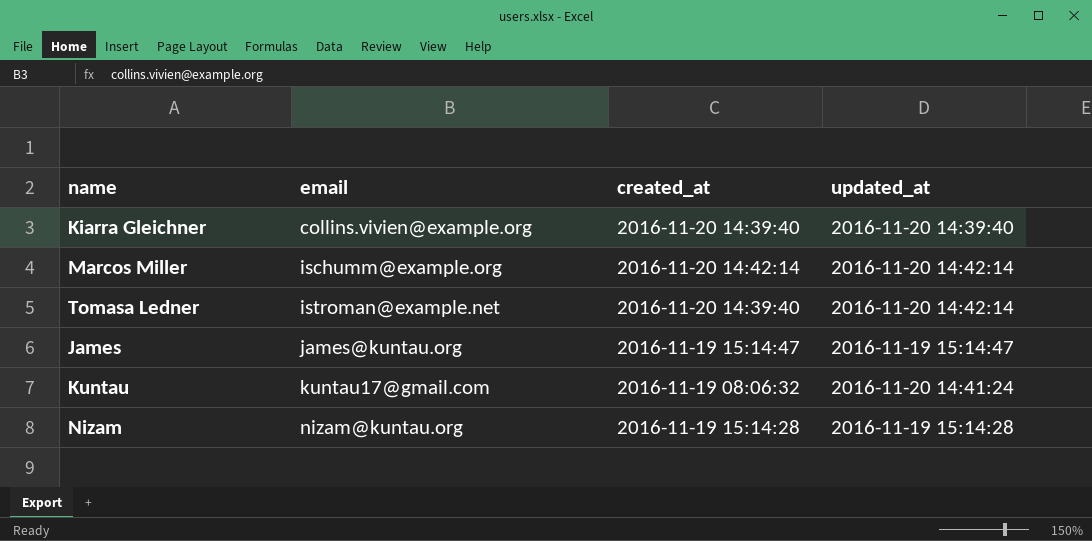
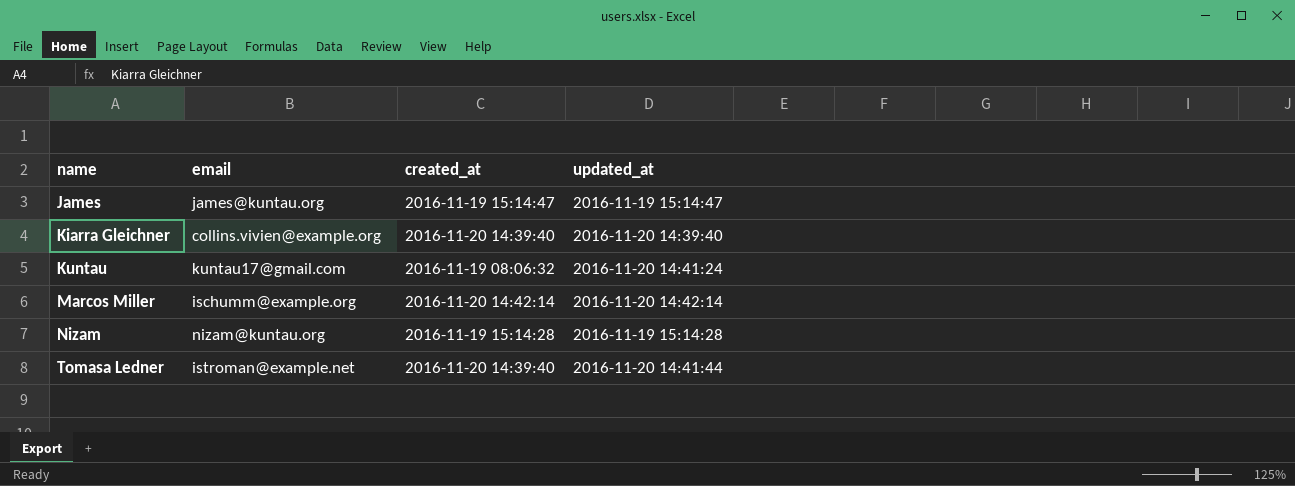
row order: email ascending -> name ascending
Tomasa Ledner | updated_at: 2016-11-20 14:42:14 -> 2016-11-20 14:41:44

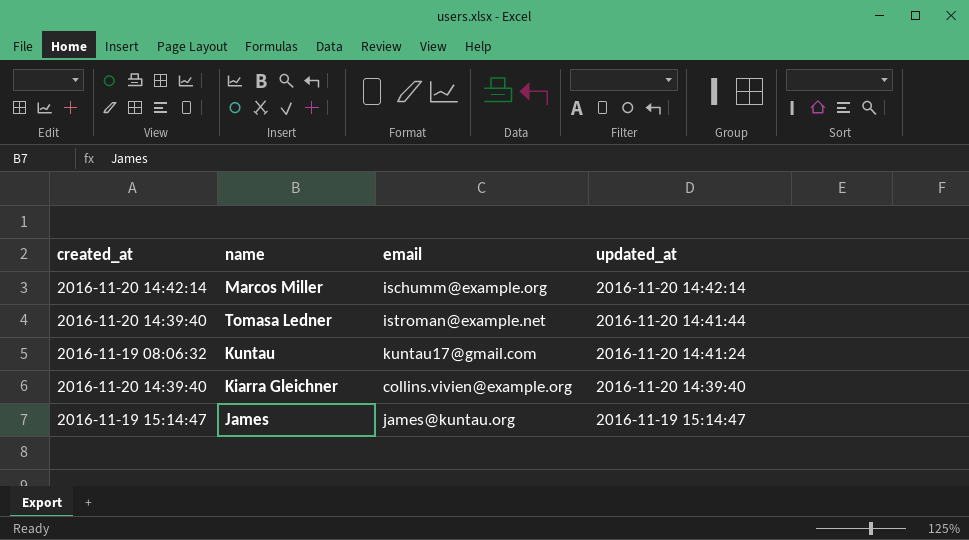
row order: name ascending -> updated_at descending
column created_at | position: 3 -> 1
row Nizam: nizam@kuntau.org | 2016-11-19 15:14:28 | 2016-11-19 15:14:28 -> none

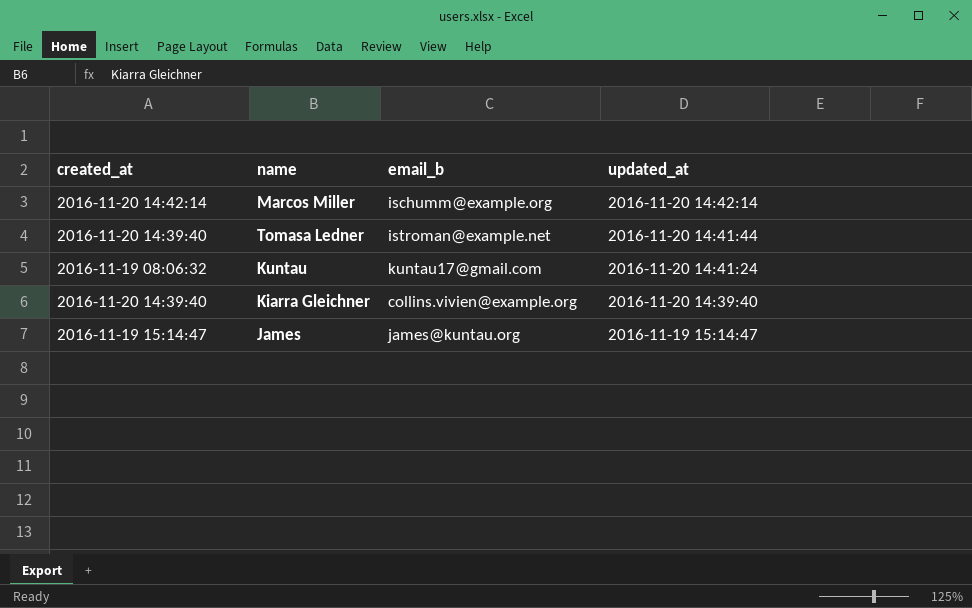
column name: email -> email_b

